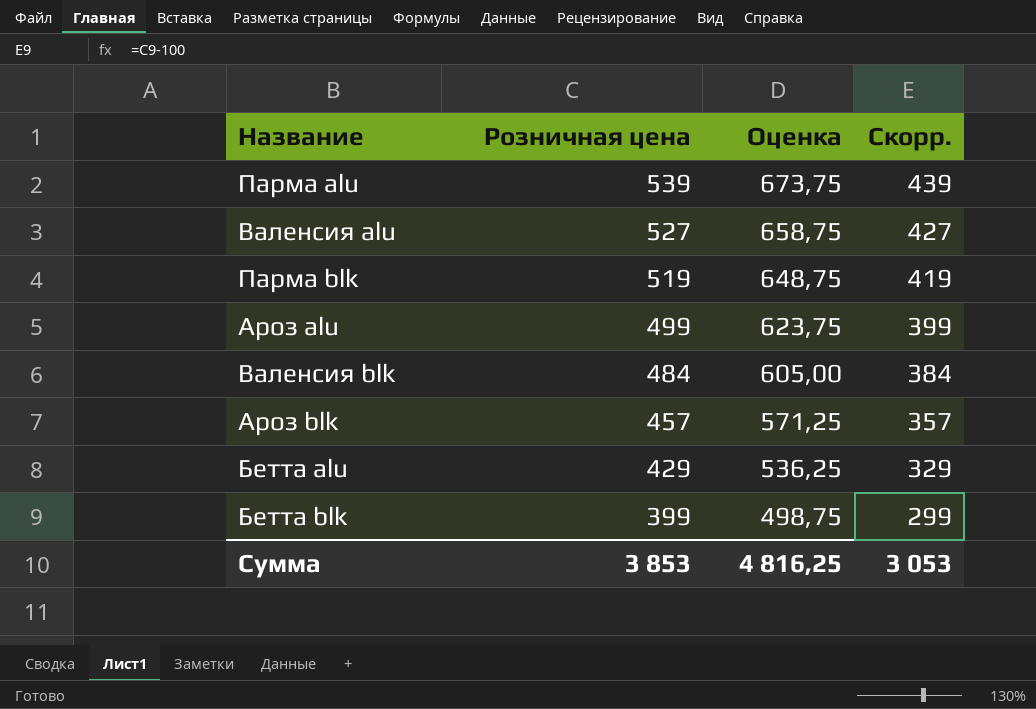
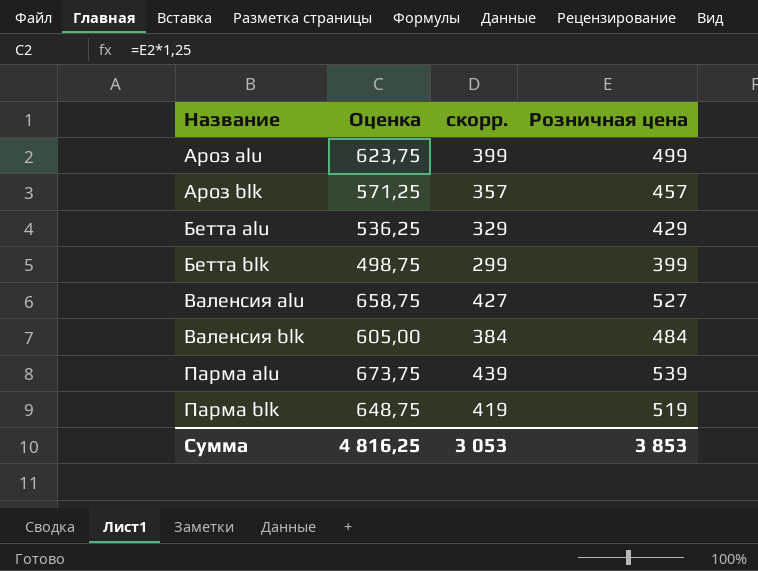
row order: Розничная цена descending -> Название ascending
column name: Скорр. -> скорр.
column Розничная цена | position: 2 -> 4

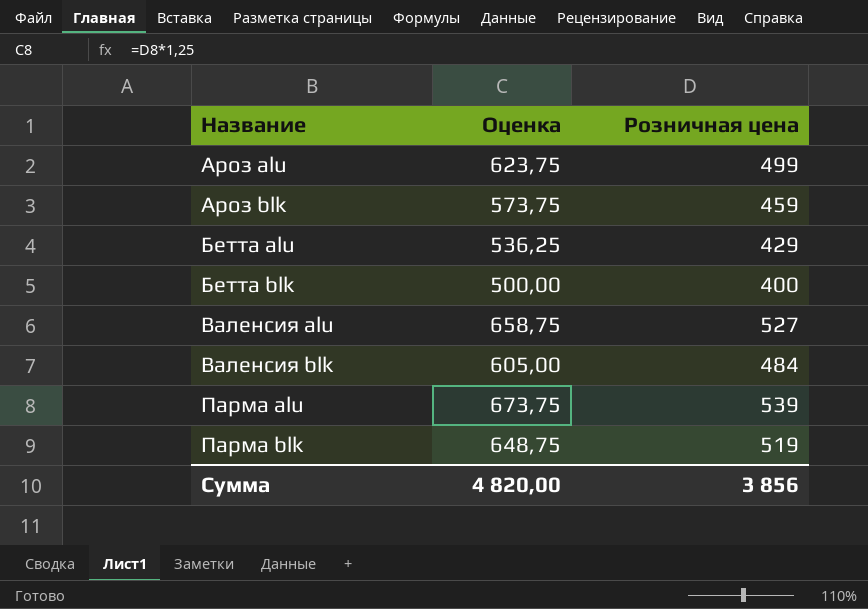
column скорр. | formula: [Розничная цена] - 100 -> none
Ароз blk | Оценка: 571,25 -> 573,75
Ароз blk | Розничная цена: 457 -> 459
Бетта blk | Оценка: 498,75 -> 500,00
Бетта blk | Розничная цена: 399 -> 400
Сумма | Оценка: 4 816,25 -> 4 820,00
Сумма | Розничная цена: 3 853 -> 3 856

